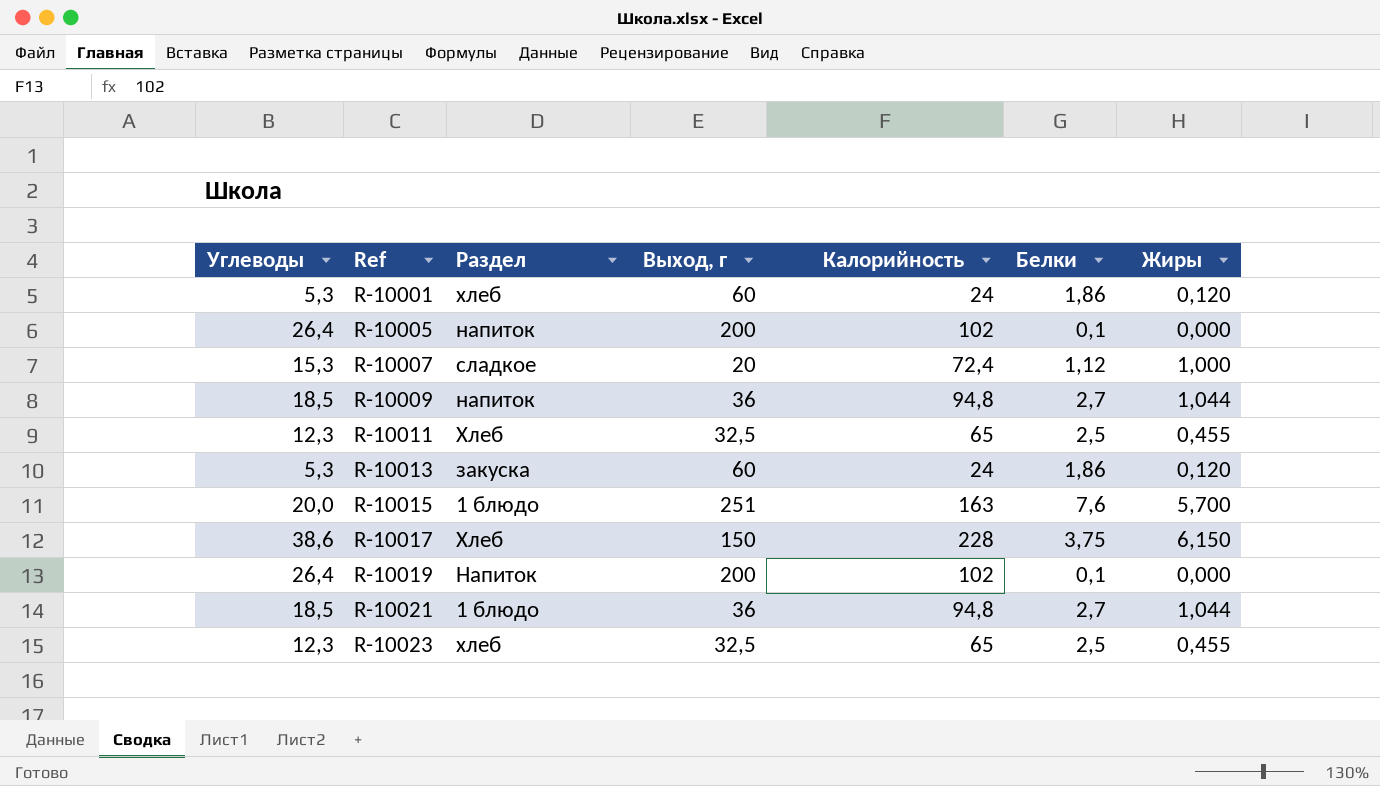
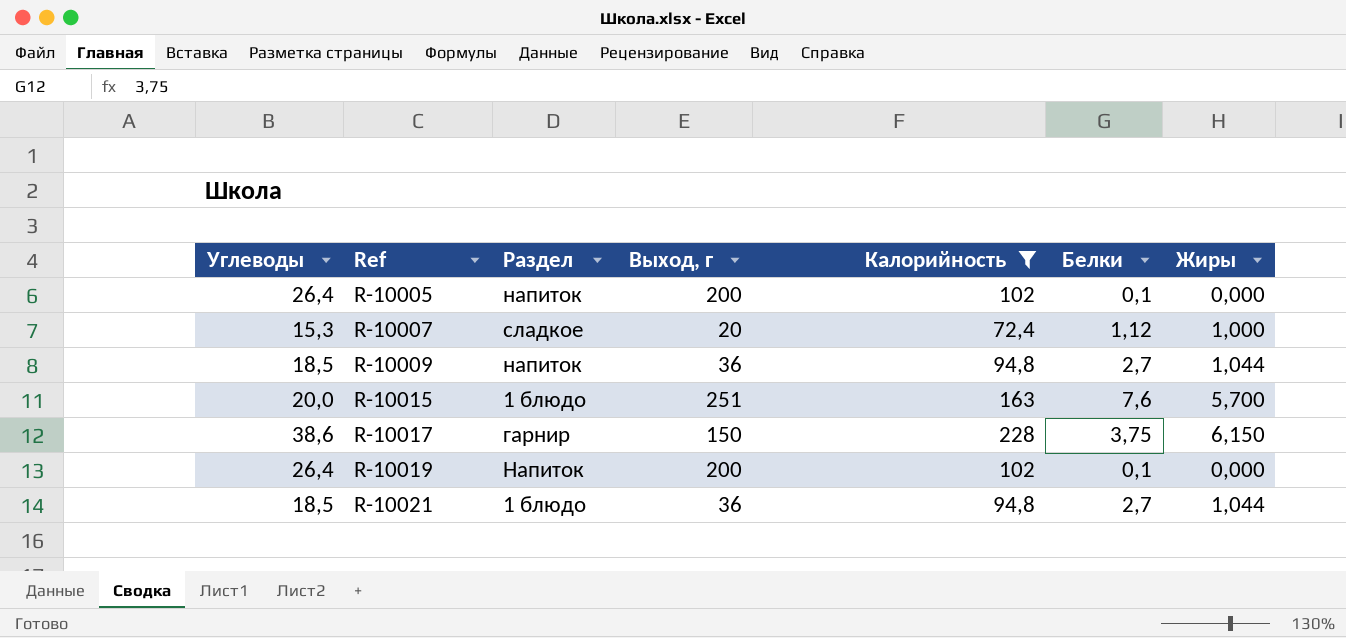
filter: none -> Калорийность >= 72,4
R-10017 | Раздел: Хлеб -> гарнир

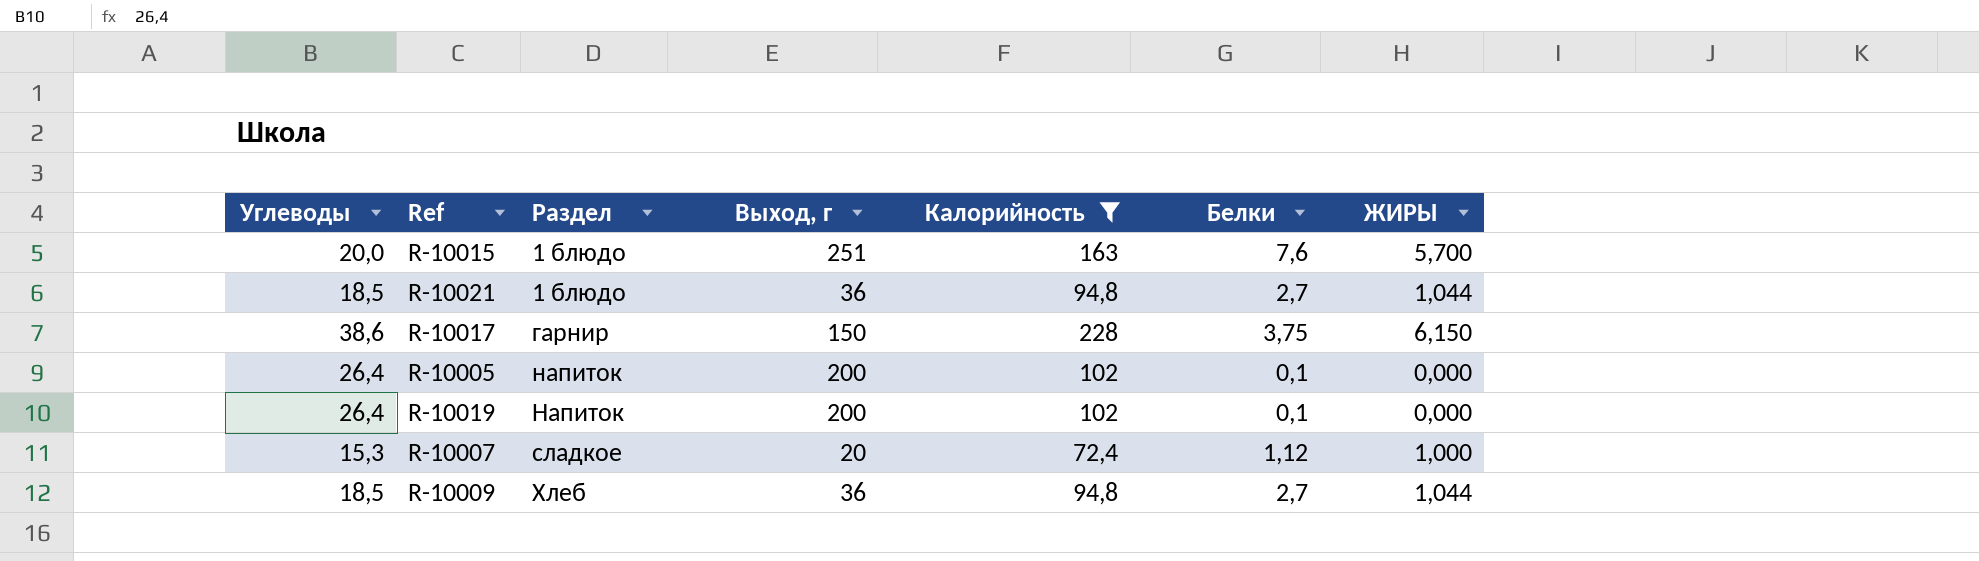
row order: Ref ascending -> Раздел ascending
column name: Жиры -> ЖИРЫ
R-10009 | Раздел: напиток -> Хлеб

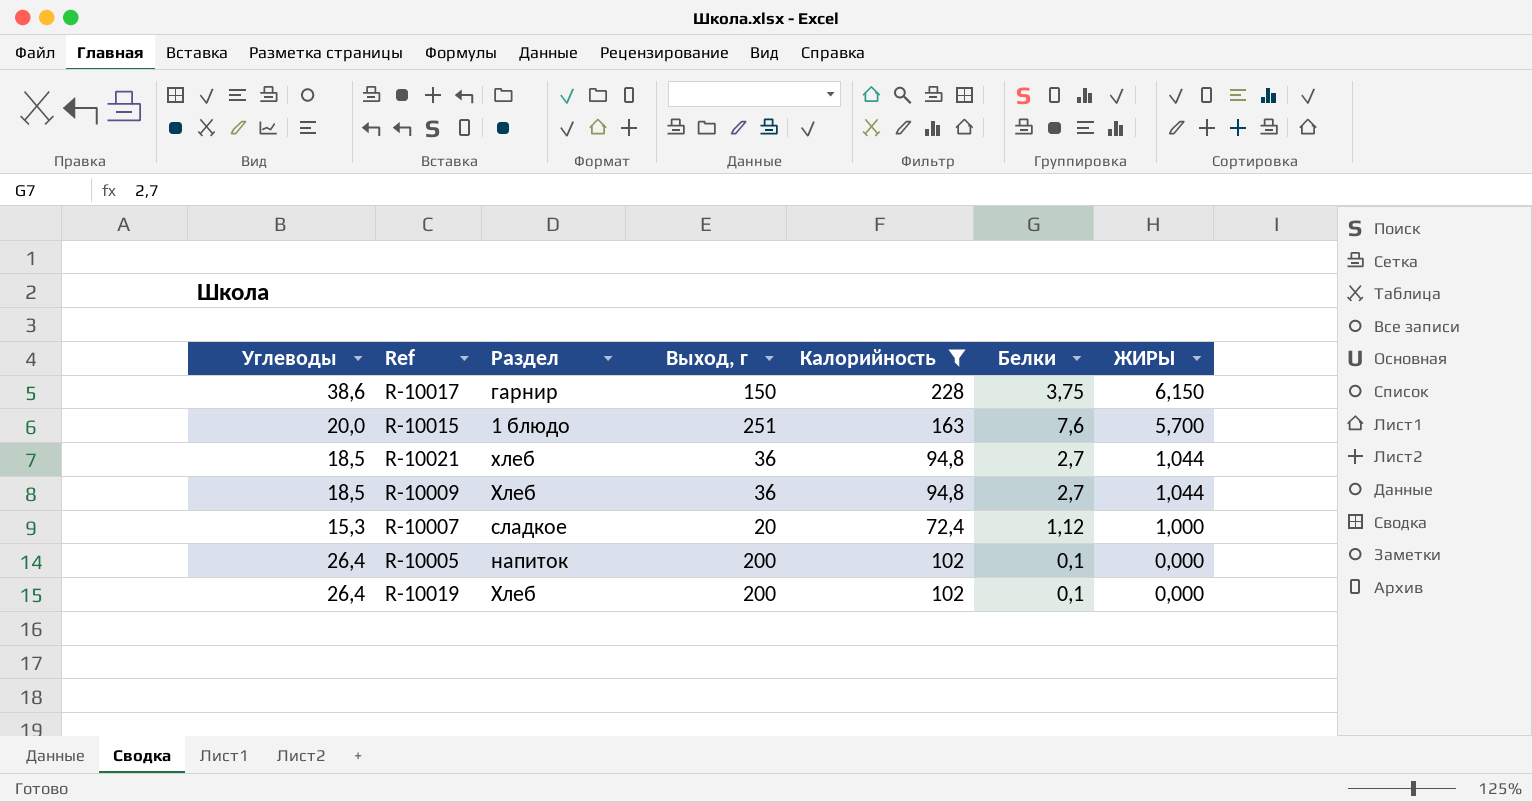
row order: Раздел ascending -> ЖИРЫ descending
R-10021 | Раздел: 1 блюдо -> хлеб
R-10019 | Раздел: Напиток -> Хлеб

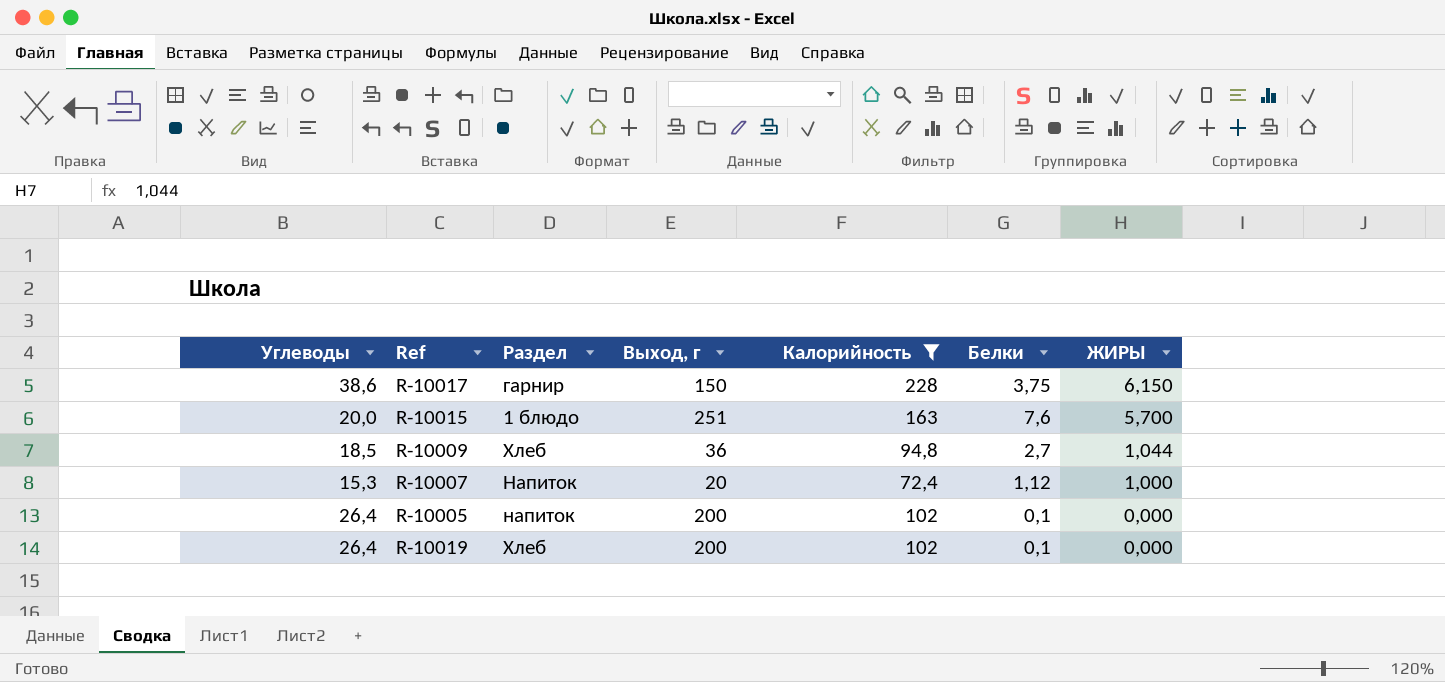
row R-10021: 18,5 | хлеб | 36 | 94,8 | 2,7 | 1,044 -> none
R-10007 | Раздел: сладкое -> Напиток

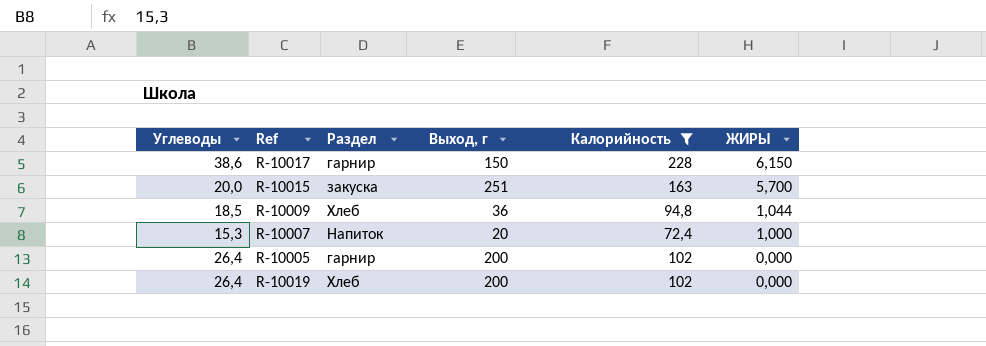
column Белки | position: 6 -> none
R-10015 | Раздел: 1 блюдо -> закуска
R-10005 | Раздел: напиток -> гарнир

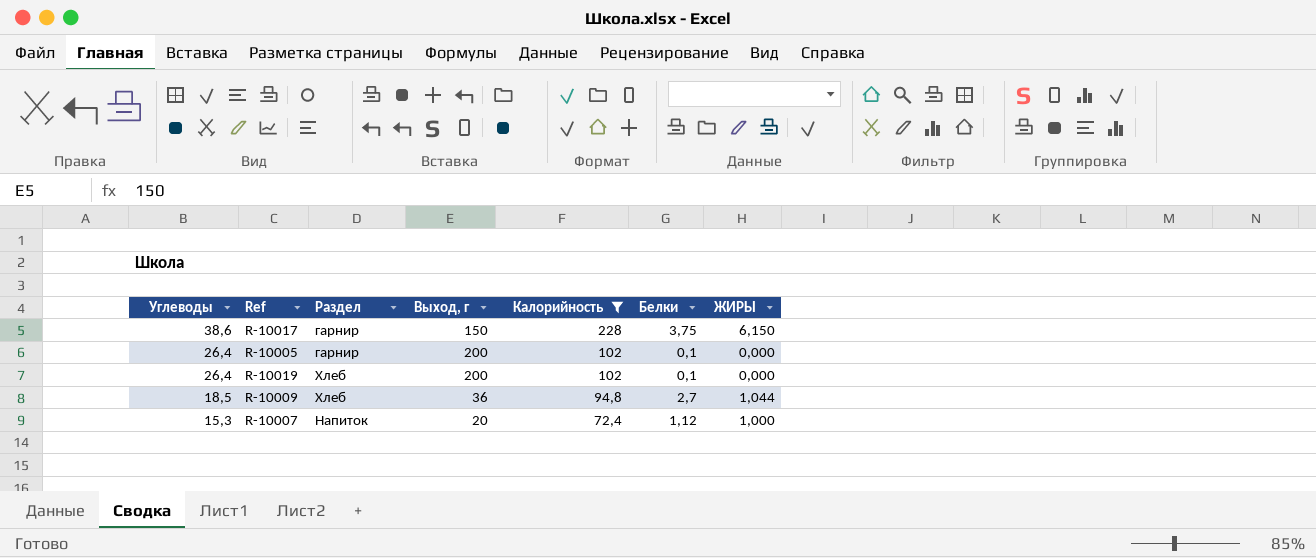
row order: ЖИРЫ descending -> Углеводы descending
column Белки | position: none -> 6
row R-10015: 20,0 | закуска | 251 | 163 | 5,700 -> none

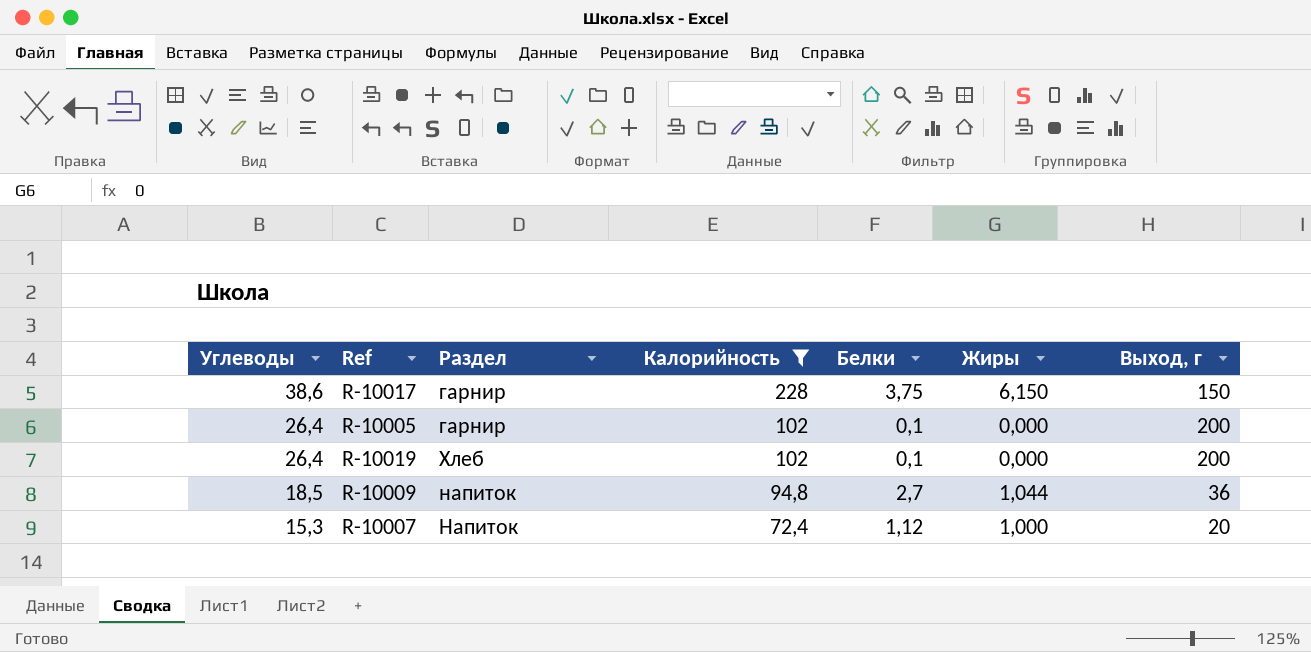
column name: ЖИРЫ -> Жиры
column Выход, г | position: 4 -> 7
R-10009 | Раздел: Хлеб -> напиток

